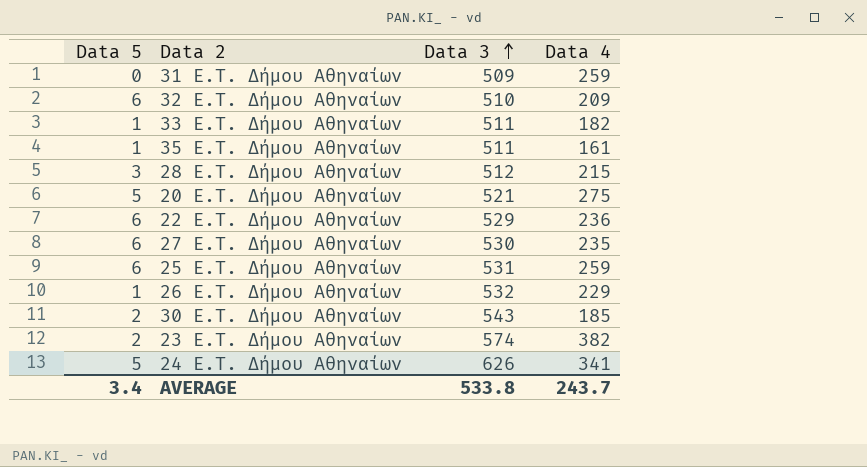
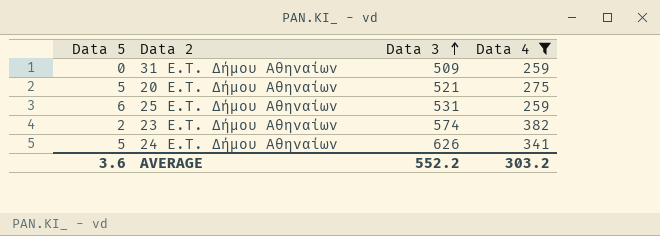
filter: none -> Data 4 >= 259
AVERAGE | Data 5: 3.4 -> 3.6
AVERAGE | Data 3: 533.8 -> 552.2
AVERAGE | Data 4: 243.7 -> 303.2

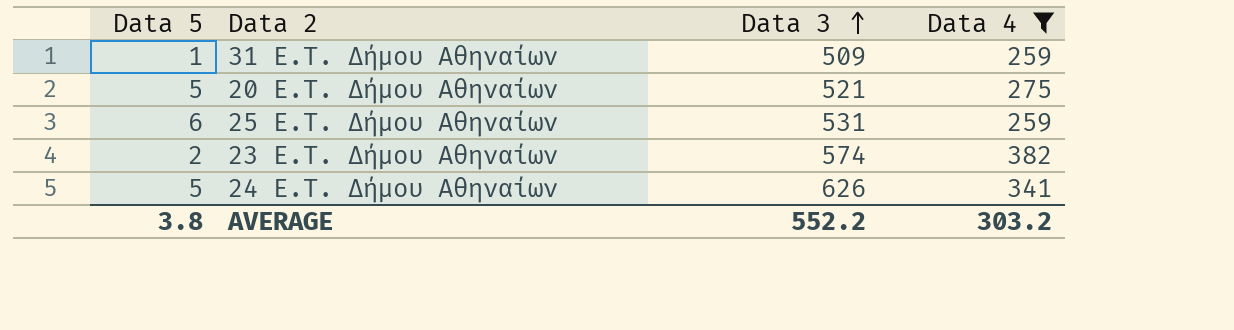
31 Ε.Τ. Δήμου Αθηναίων | Data 5: 0 -> 1
AVERAGE | Data 5: 3.6 -> 3.8

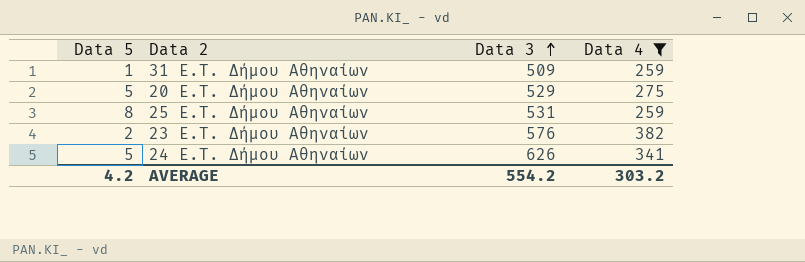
20 Ε.Τ. Δήμου Αθηναίων | Data 3: 521 -> 529
25 Ε.Τ. Δήμου Αθηναίων | Data 5: 6 -> 8
23 Ε.Τ. Δήμου Αθηναίων | Data 3: 574 -> 576
AVERAGE | Data 5: 3.8 -> 4.2
AVERAGE | Data 3: 552.2 -> 554.2

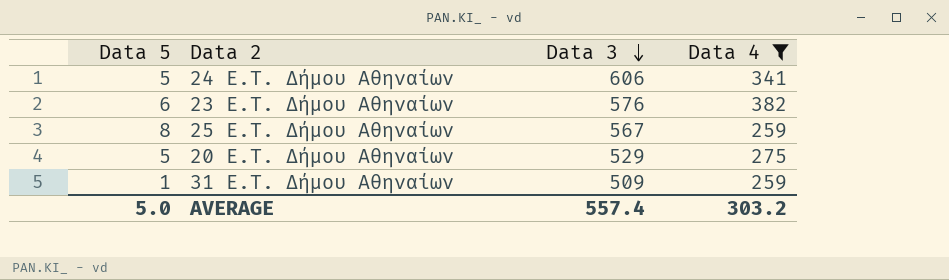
row order: Data 3 ascending -> Data 3 descending
24 Ε.Τ. Δήμου Αθηναίων | Data 3: 626 -> 606
23 Ε.Τ. Δήμου Αθηναίων | Data 5: 2 -> 6
25 Ε.Τ. Δήμου Αθηναίων | Data 3: 531 -> 567
AVERAGE | Data 5: 4.2 -> 5.0
AVERAGE | Data 3: 554.2 -> 557.4

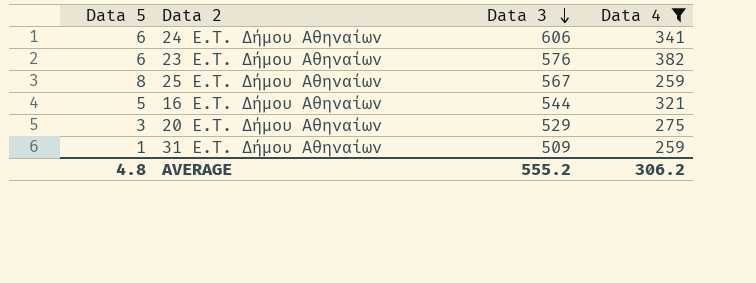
24 Ε.Τ. Δήμου Αθηναίων | Data 5: 5 -> 6
row 16 Ε.Τ. Δήμου Αθηναίων: none -> 5 | 544 | 321
20 Ε.Τ. Δήμου Αθηναίων | Data 5: 5 -> 3
AVERAGE | Data 5: 5.0 -> 4.8
AVERAGE | Data 3: 557.4 -> 555.2
AVERAGE | Data 4: 303.2 -> 306.2

